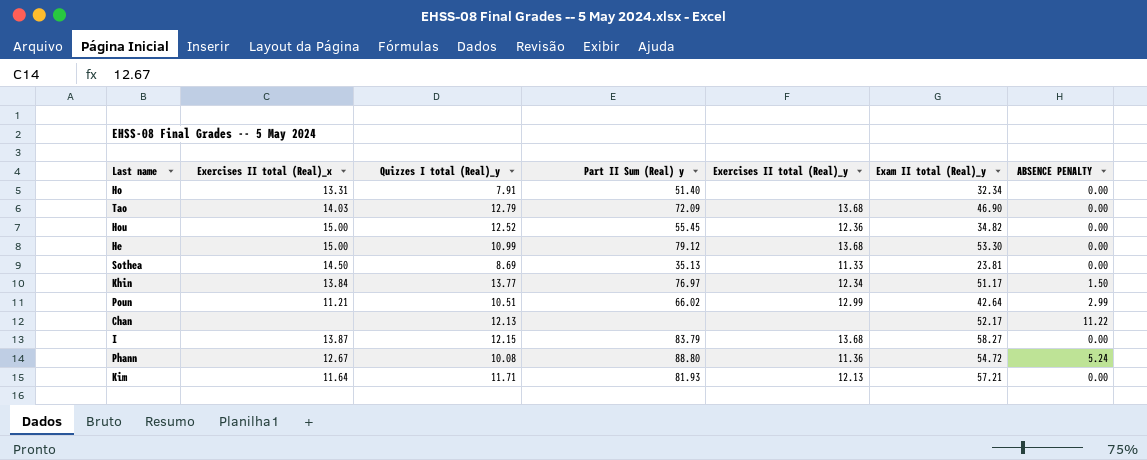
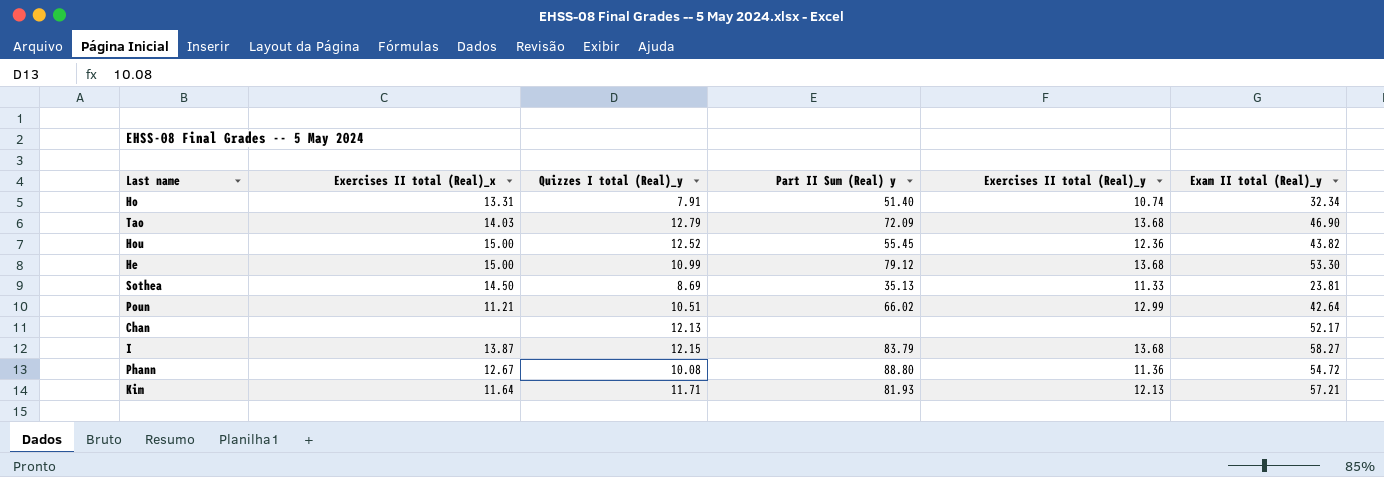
column ABSENCE PENALTY | position: 7 -> none
row Khin: 13.84 | 13.77 | 76.97 | 12.34 | 51.17 | 1.50 -> none
Ho | Exercises II total (Real)_y: none -> 10.74
Hou | Exam II total (Real)_y: 34.82 -> 43.82

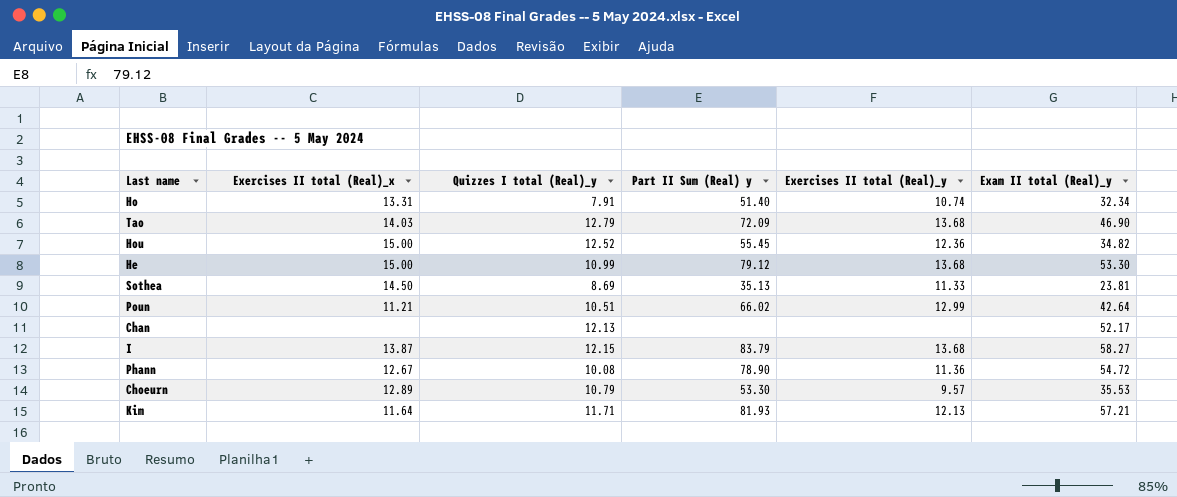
Hou | Exam II total (Real)_y: 43.82 -> 34.82
Phann | Part II Sum (Real) y: 88.80 -> 78.90
row Choeurn: none -> 12.89 | 10.79 | 53.30 | 9.57 | 35.53

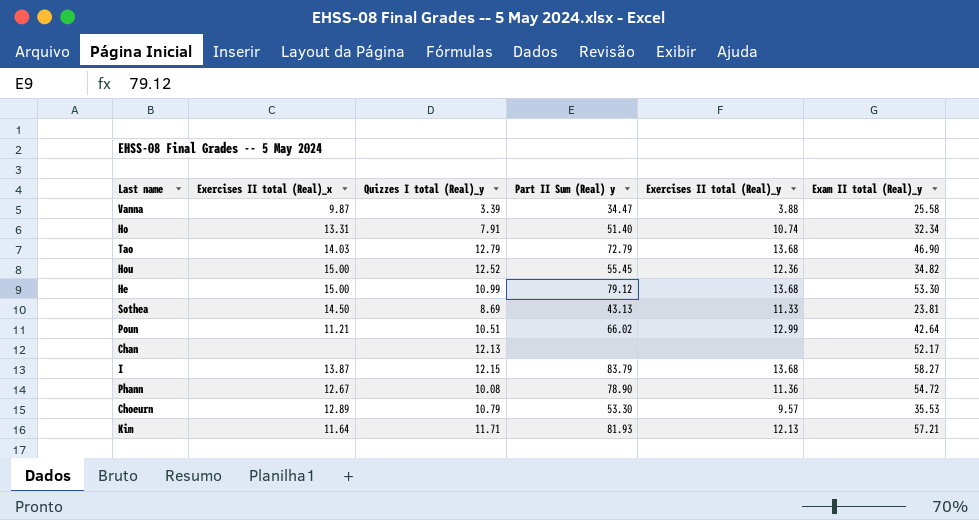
row Vanna: none -> 9.87 | 3.39 | 34.47 | 3.88 | 25.58
Tao | Part II Sum (Real) y: 72.09 -> 72.79
Sothea | Part II Sum (Real) y: 35.13 -> 43.13

